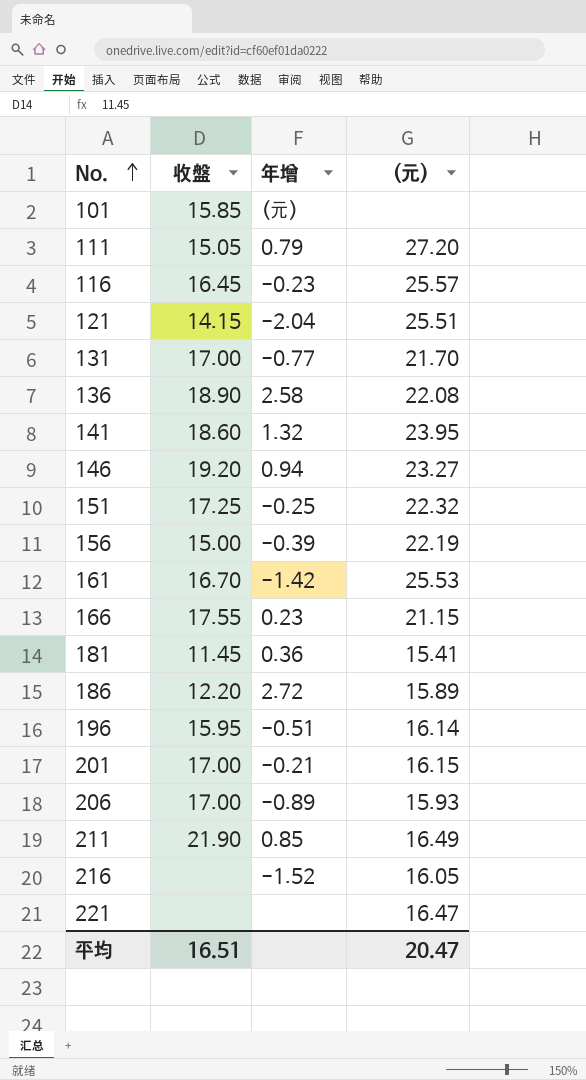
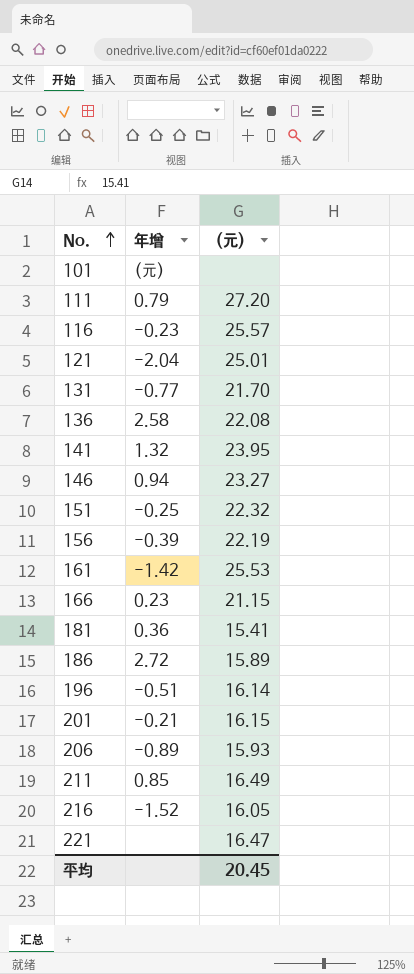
column 收盤 | position: 2 -> none
121 | (元): 25.51 -> 25.01
平均 | (元): 20.47 -> 20.45

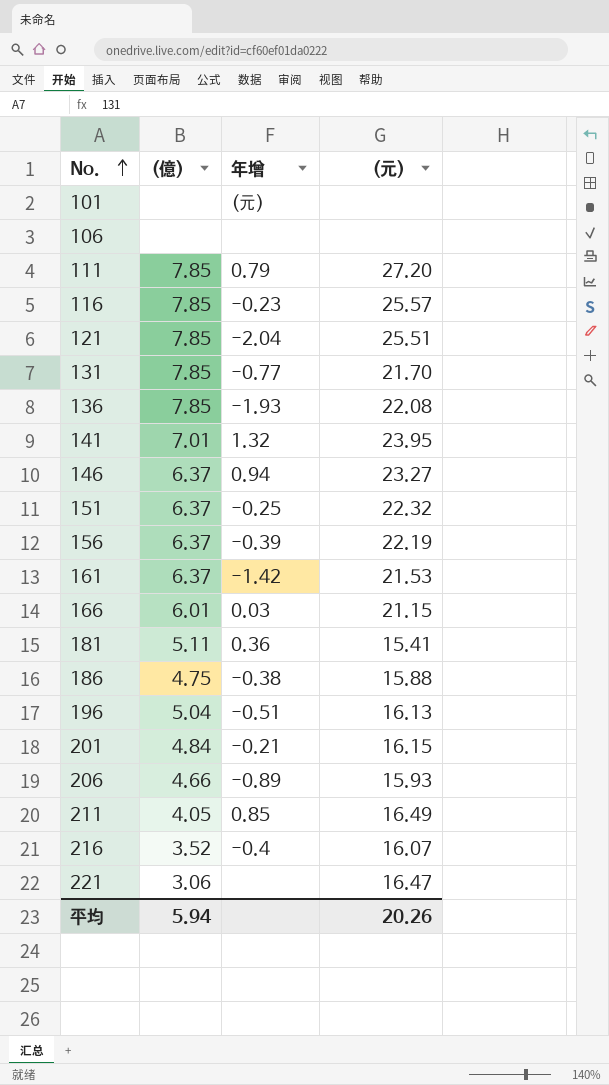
column (億) | position: none -> 2
row 106: none -> none | none | none
121 | (元): 25.01 -> 25.51
136 | 年增: 2.58 -> -1.93
161 | (元): 25.53 -> 21.53
166 | 年增: 0.23 -> 0.03
186 | 年增: 2.72 -> -0.38
186 | (元): 15.89 -> 15.88
196 | (元): 16.14 -> 16.13
216 | 年增: -1.52 -> -0.4
216 | (元): 16.05 -> 16.07
平均 | (元): 20.45 -> 20.26

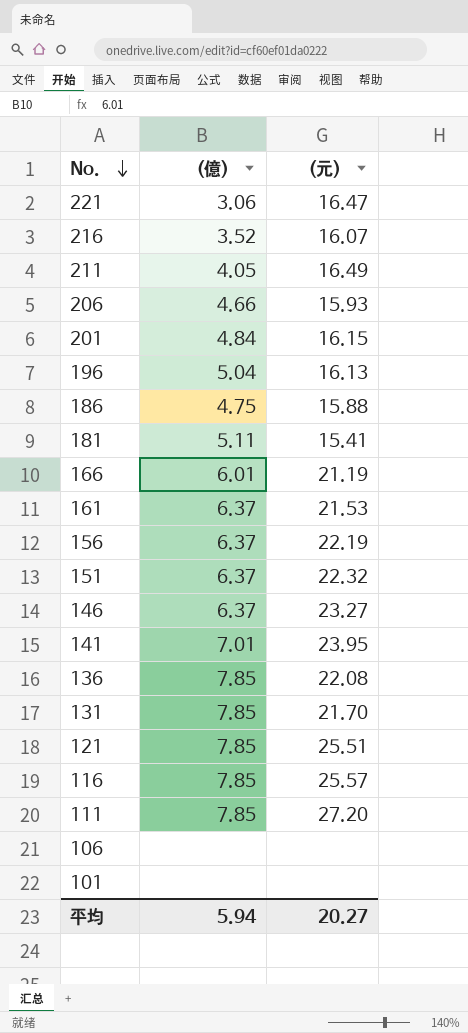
row order: No. ascending -> No. descending
column 年增 | position: 3 -> none
166 | (元): 21.15 -> 21.19
平均 | (元): 20.26 -> 20.27

